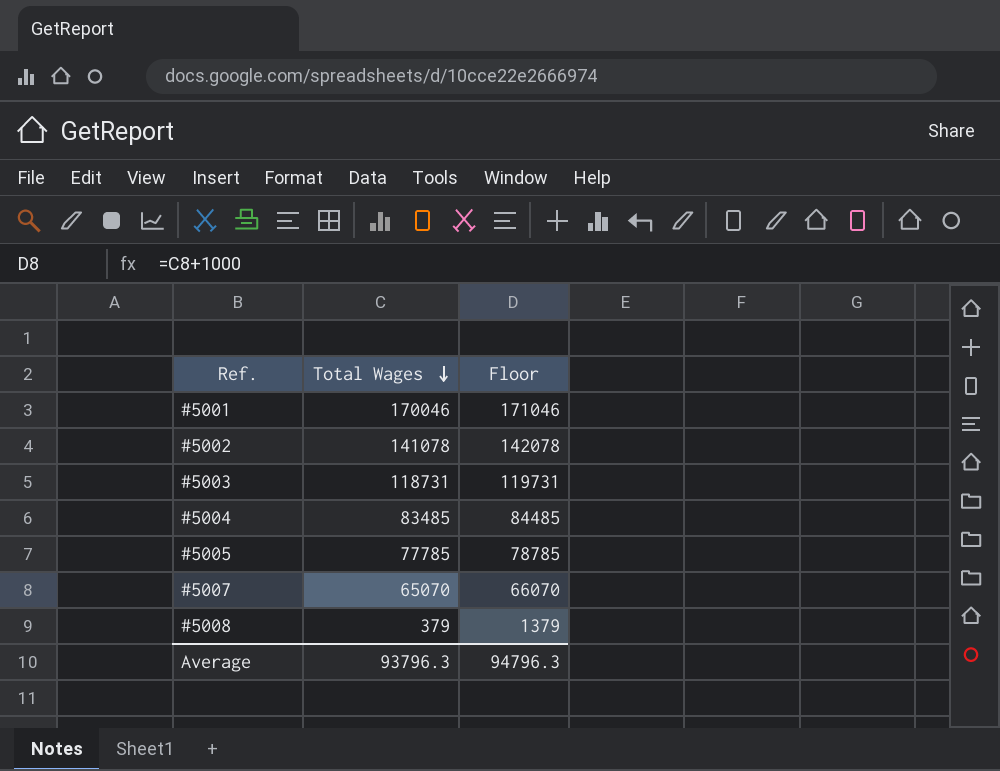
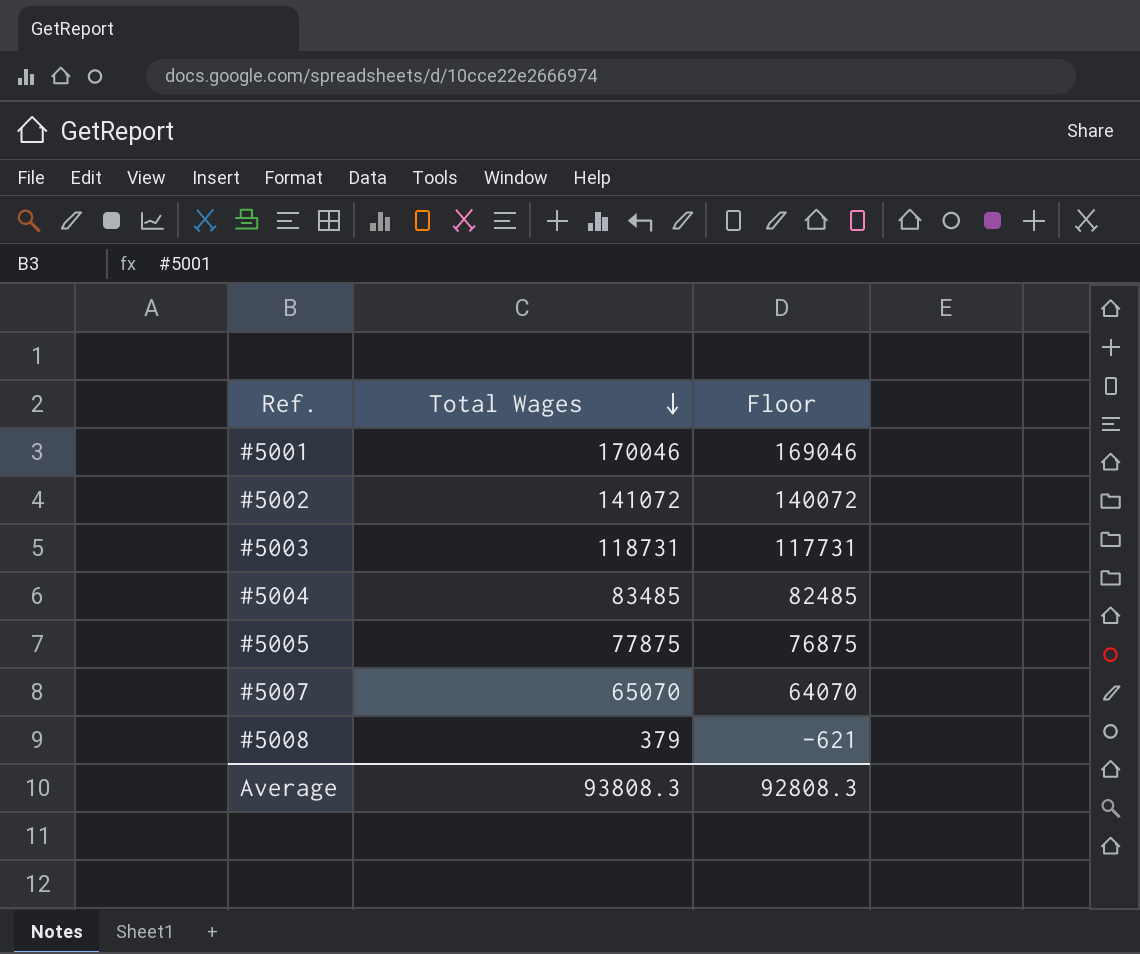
column Floor | formula: [Total Wages] + 1000 -> [Total Wages] - 1000
#5002 | Total Wages: 141078 -> 141072
#5005 | Total Wages: 77785 -> 77875
Average | Total Wages: 93796.3 -> 93808.3
Average | Floor: 94796.3 -> 92808.3

